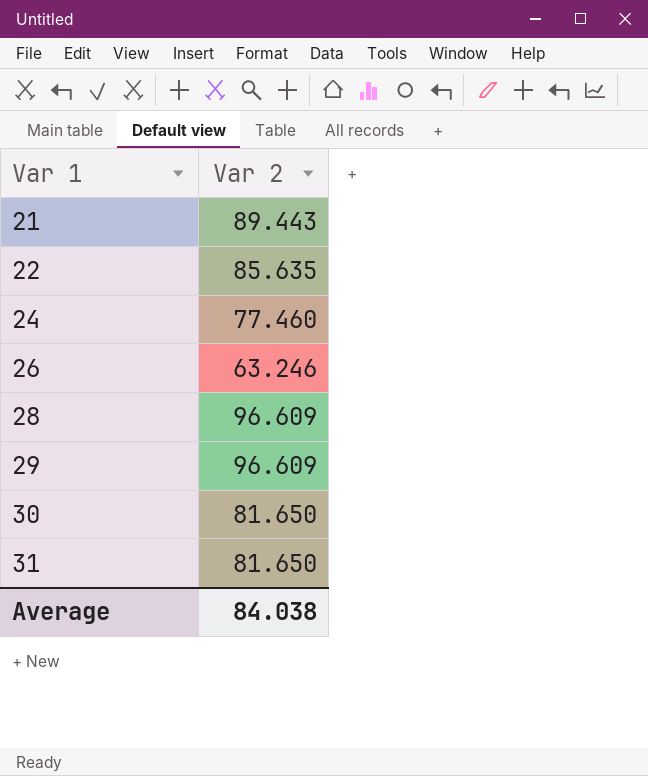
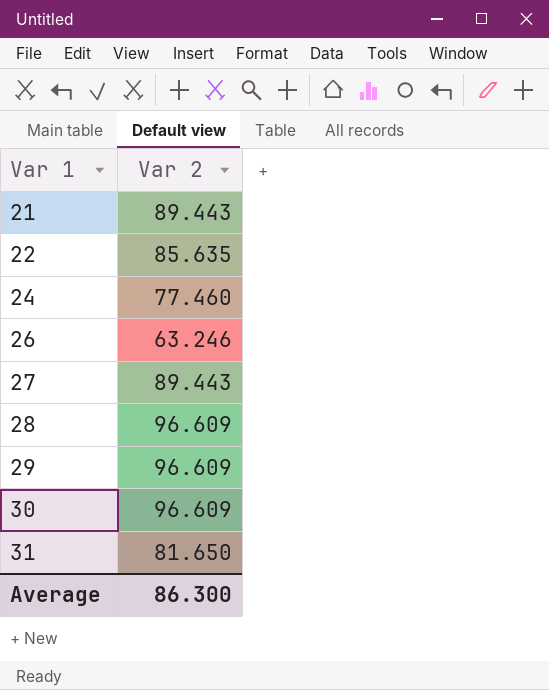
row 27: none -> 89.443
30 | Var 2: 81.650 -> 96.609
Average | Var 2: 84.038 -> 86.300

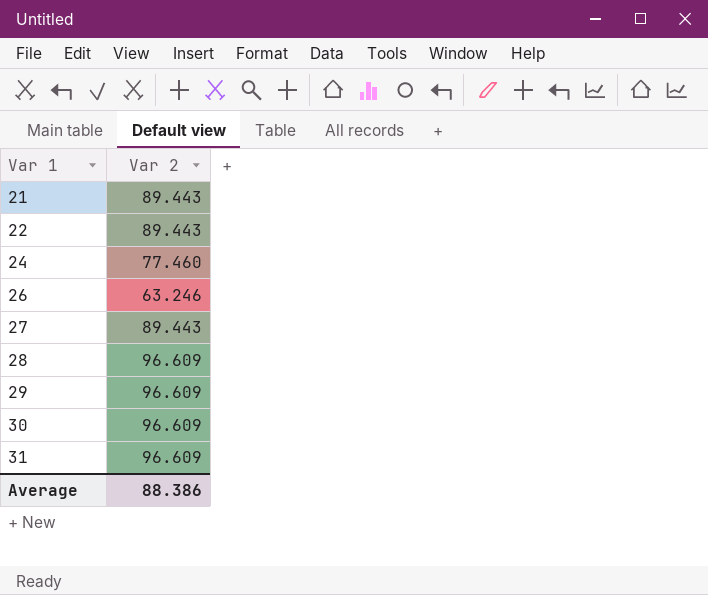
22 | Var 2: 85.635 -> 89.443
31 | Var 2: 81.650 -> 96.609
Average | Var 2: 86.300 -> 88.386

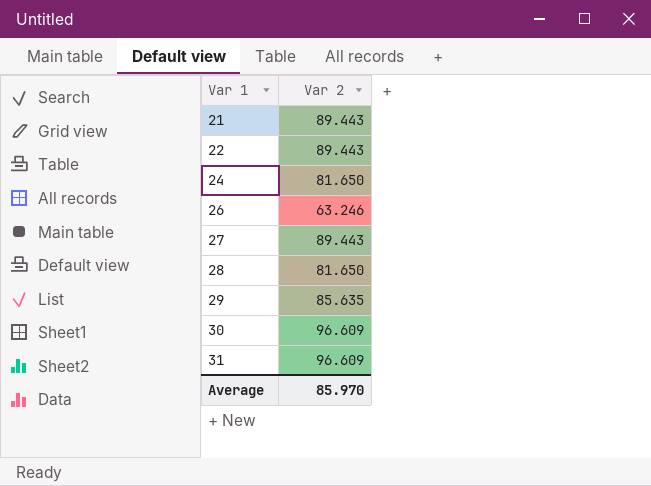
24 | Var 2: 77.460 -> 81.650
28 | Var 2: 96.609 -> 81.650
29 | Var 2: 96.609 -> 85.635
Average | Var 2: 88.386 -> 85.970

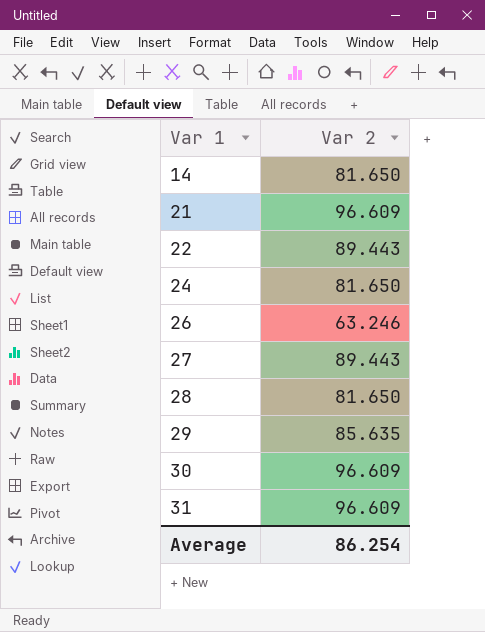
row 14: none -> 81.650
21 | Var 2: 89.443 -> 96.609
Average | Var 2: 85.970 -> 86.254

